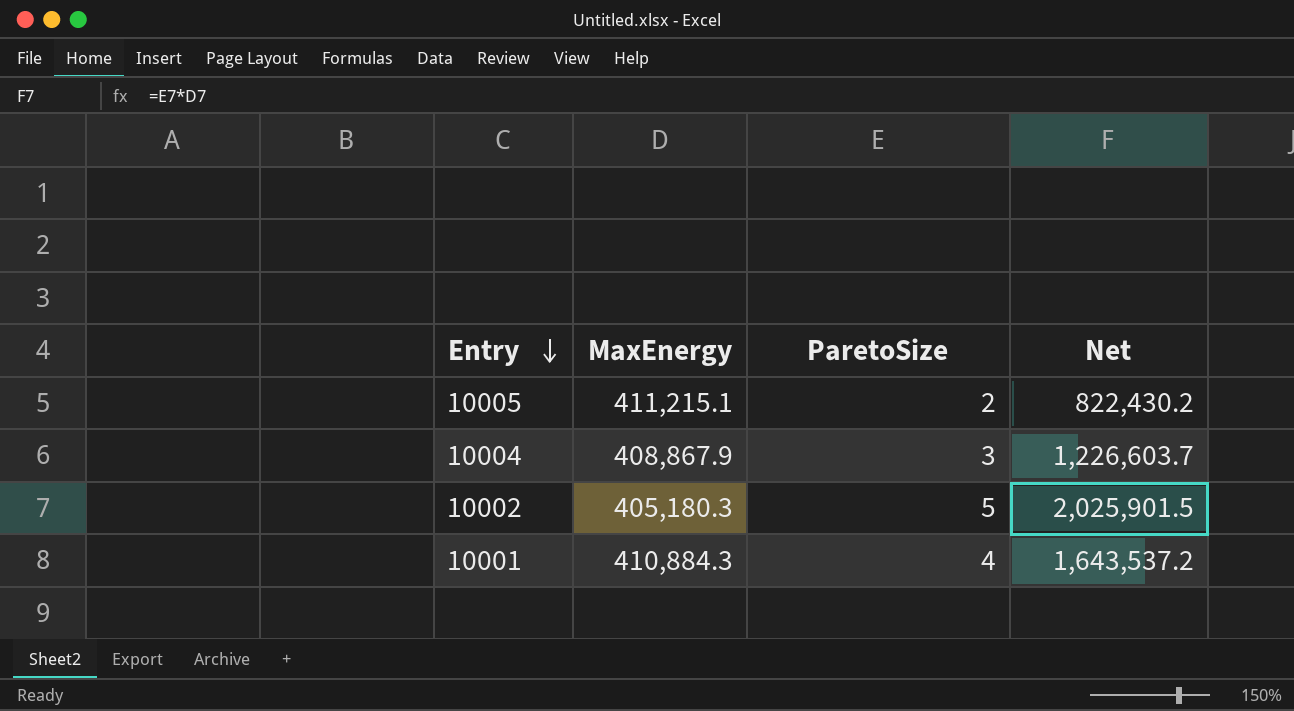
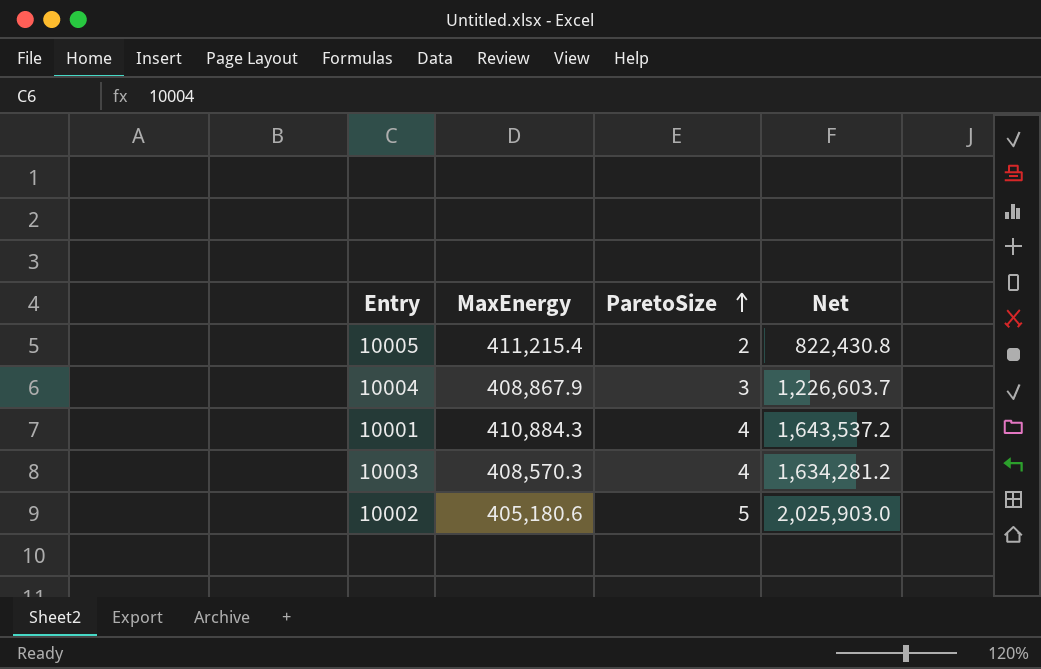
row order: Entry descending -> ParetoSize ascending
10005 | MaxEnergy: 411,215.1 -> 411,215.4
10005 | Net: 822,430.2 -> 822,430.8
row 10003: none -> 408,570.3 | 4 | 1,634,281.2
10002 | MaxEnergy: 405,180.3 -> 405,180.6
10002 | Net: 2,025,901.5 -> 2,025,903.0

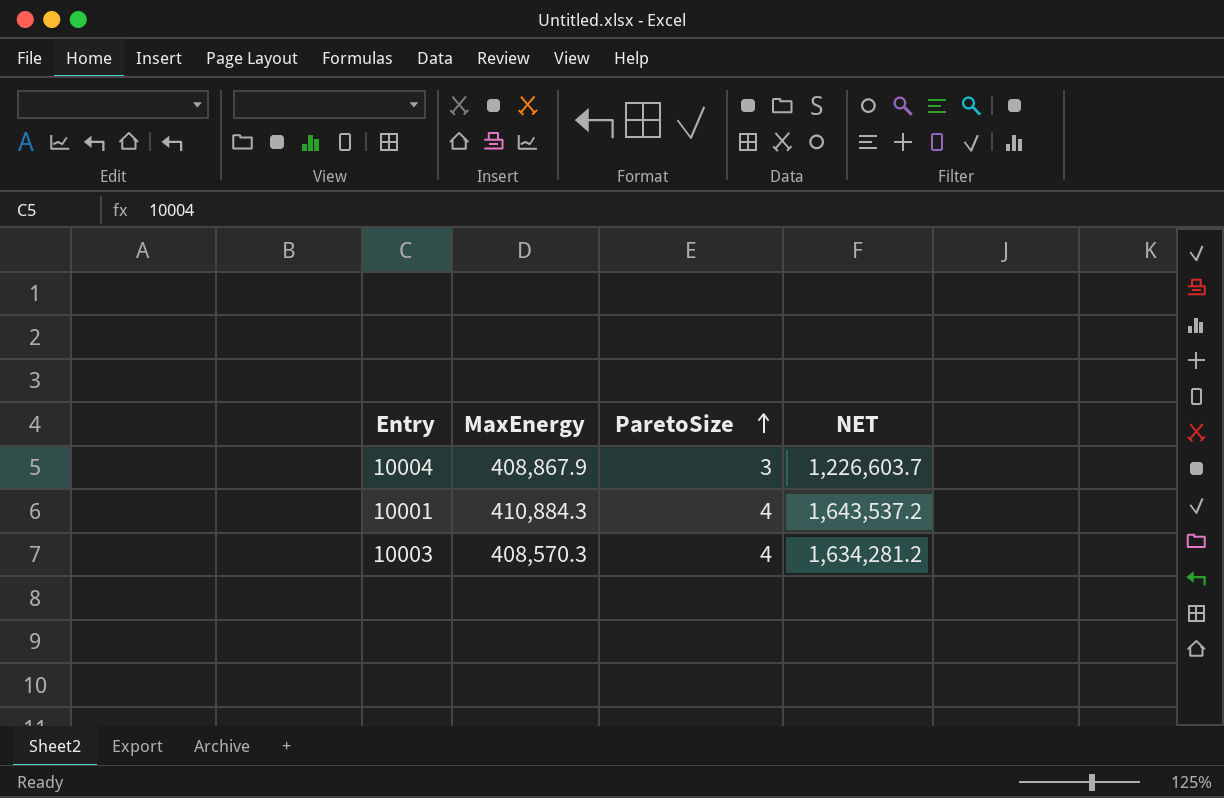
column name: Net -> NET
row 10005: 411,215.4 | 2 | 822,430.8 -> none
row 10002: 405,180.6 | 5 | 2,025,903.0 -> none

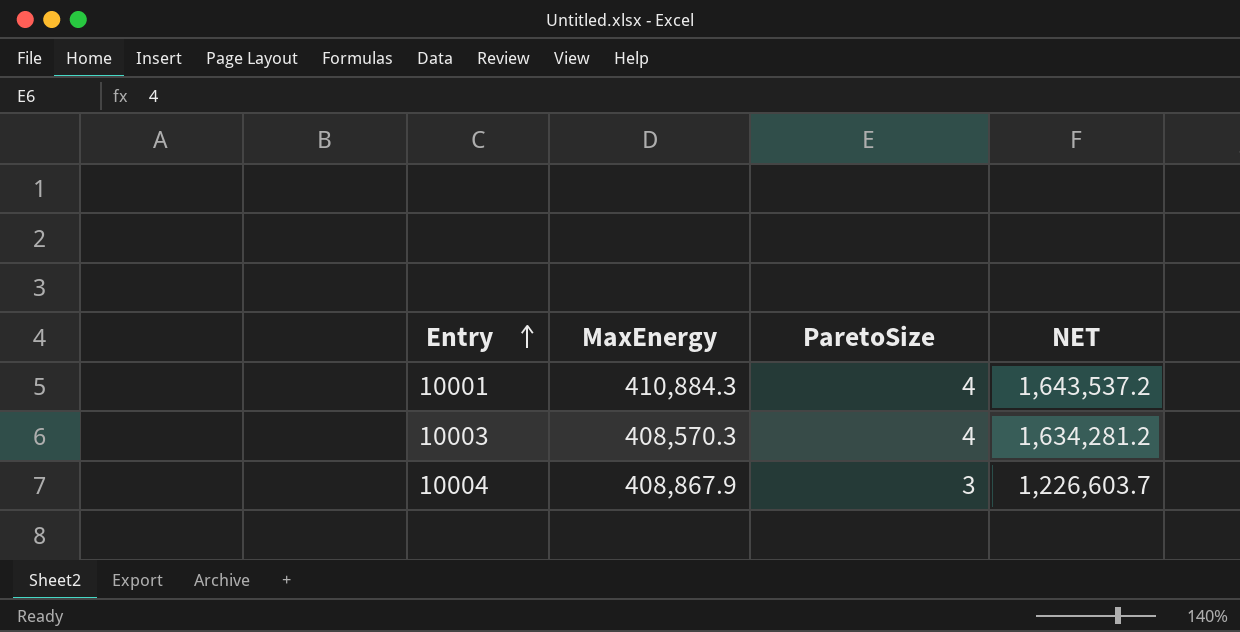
row order: ParetoSize ascending -> Entry ascending

